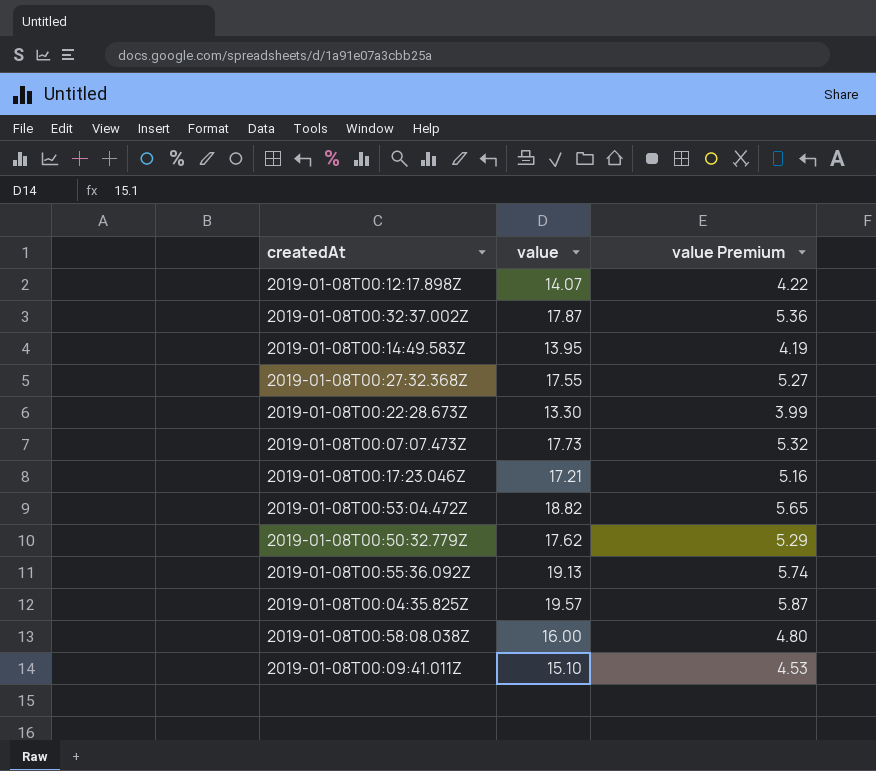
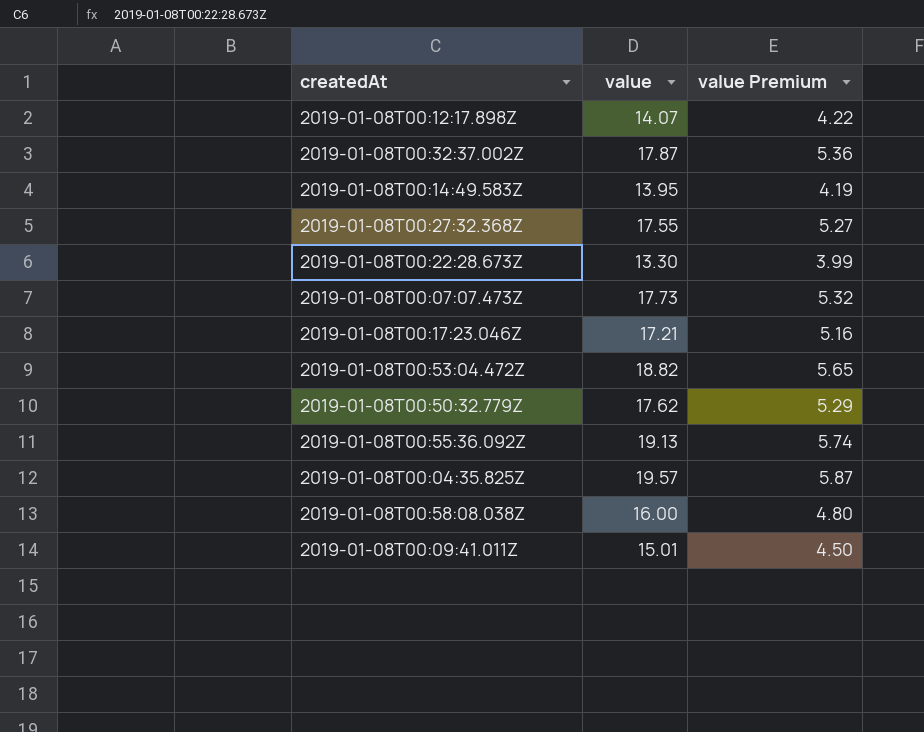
2019-01-08T00:09:41.011Z | value: 15.10 -> 15.01
2019-01-08T00:09:41.011Z | value Premium: 4.53 -> 4.50

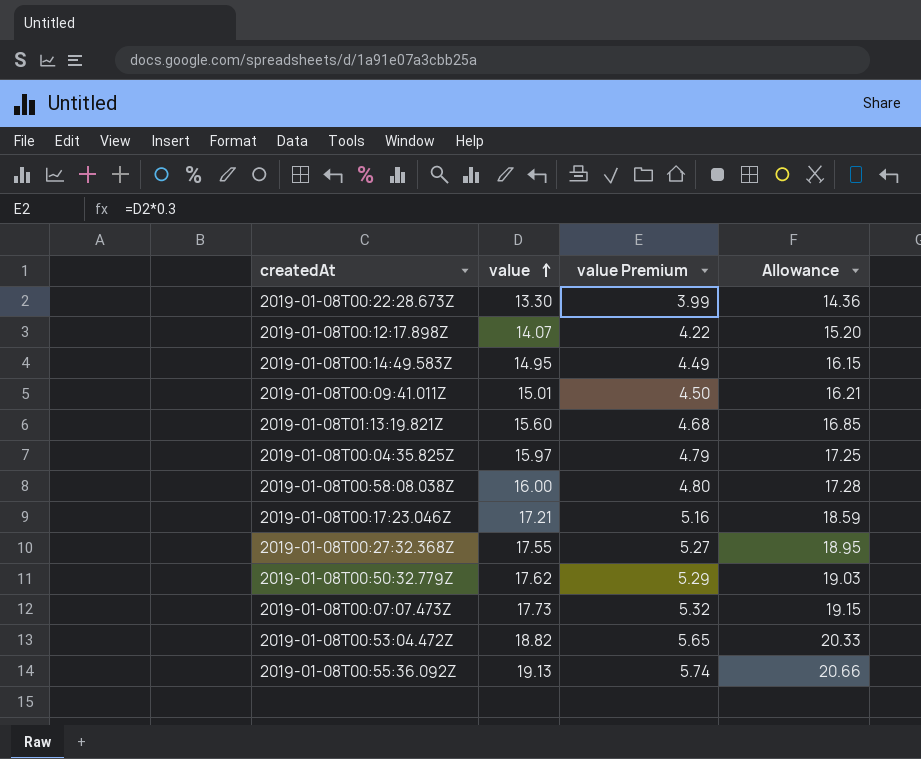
row order: none -> value ascending
column Allowance | formula: none -> [value] * 1.08
row 2019-01-08T00:32:37.002Z: 17.87 | 5.36 -> none
2019-01-08T00:14:49.583Z | value: 13.95 -> 14.95
2019-01-08T00:14:49.583Z | value Premium: 4.19 -> 4.49
row 2019-01-08T01:13:19.821Z: none -> 15.60 | 4.68 | 16.85
2019-01-08T00:04:35.825Z | value: 19.57 -> 15.97
2019-01-08T00:04:35.825Z | value Premium: 5.87 -> 4.79

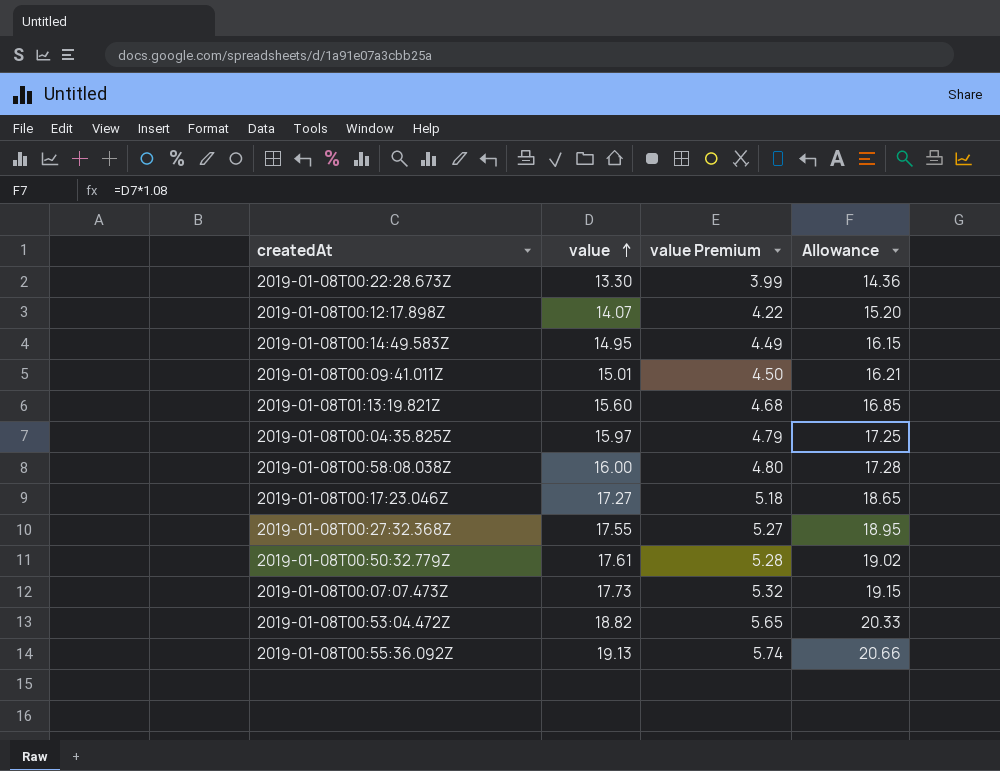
2019-01-08T00:17:23.046Z | value: 17.21 -> 17.27
2019-01-08T00:17:23.046Z | value Premium: 5.16 -> 5.18
2019-01-08T00:17:23.046Z | Allowance: 18.59 -> 18.65
2019-01-08T00:50:32.779Z | value: 17.62 -> 17.61
2019-01-08T00:50:32.779Z | value Premium: 5.29 -> 5.28
2019-01-08T00:50:32.779Z | Allowance: 19.03 -> 19.02

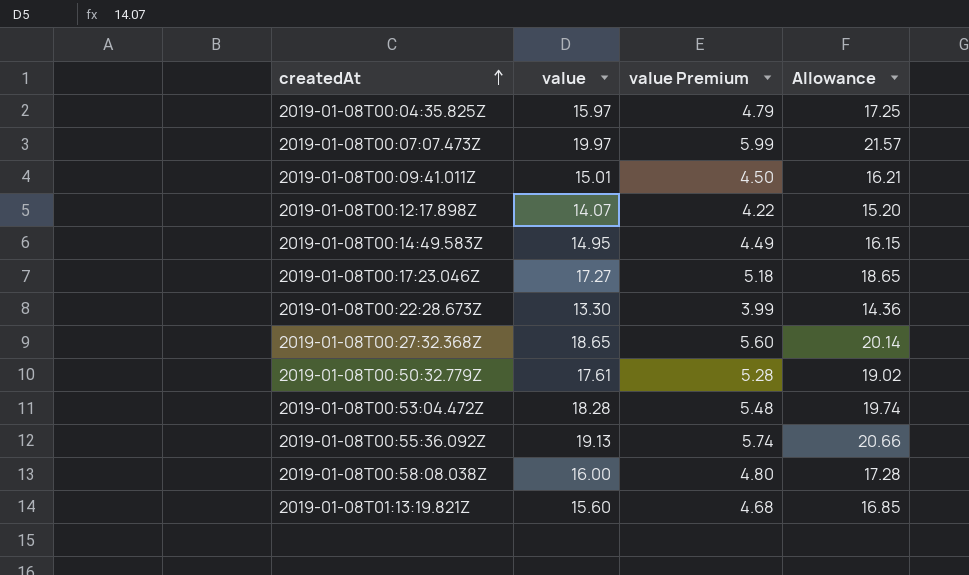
row order: value ascending -> createdAt ascending
2019-01-08T00:07:07.473Z | value: 17.73 -> 19.97
2019-01-08T00:07:07.473Z | value Premium: 5.32 -> 5.99
2019-01-08T00:07:07.473Z | Allowance: 19.15 -> 21.57
2019-01-08T00:27:32.368Z | value: 17.55 -> 18.65
2019-01-08T00:27:32.368Z | value Premium: 5.27 -> 5.60
2019-01-08T00:27:32.368Z | Allowance: 18.95 -> 20.14
2019-01-08T00:53:04.472Z | value: 18.82 -> 18.28
2019-01-08T00:53:04.472Z | value Premium: 5.65 -> 5.48
2019-01-08T00:53:04.472Z | Allowance: 20.33 -> 19.74

